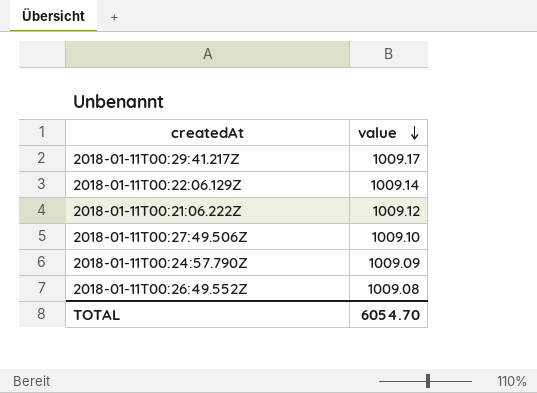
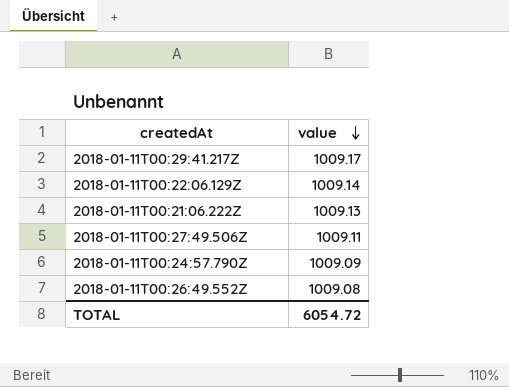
2018-01-11T00:21:06.222Z | value: 1009.12 -> 1009.13
2018-01-11T00:27:49.506Z | value: 1009.10 -> 1009.11
TOTAL | value: 6054.70 -> 6054.72

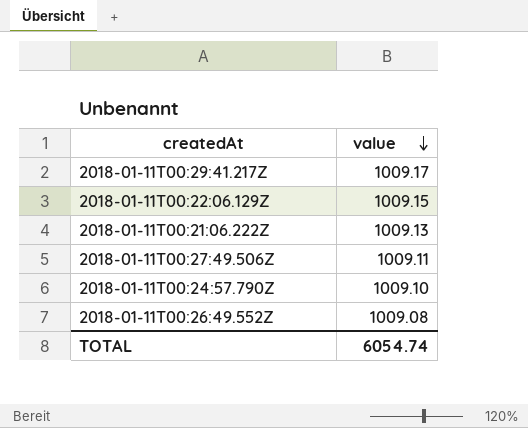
2018-01-11T00:22:06.129Z | value: 1009.14 -> 1009.15
2018-01-11T00:24:57.790Z | value: 1009.09 -> 1009.10
TOTAL | value: 6054.72 -> 6054.74

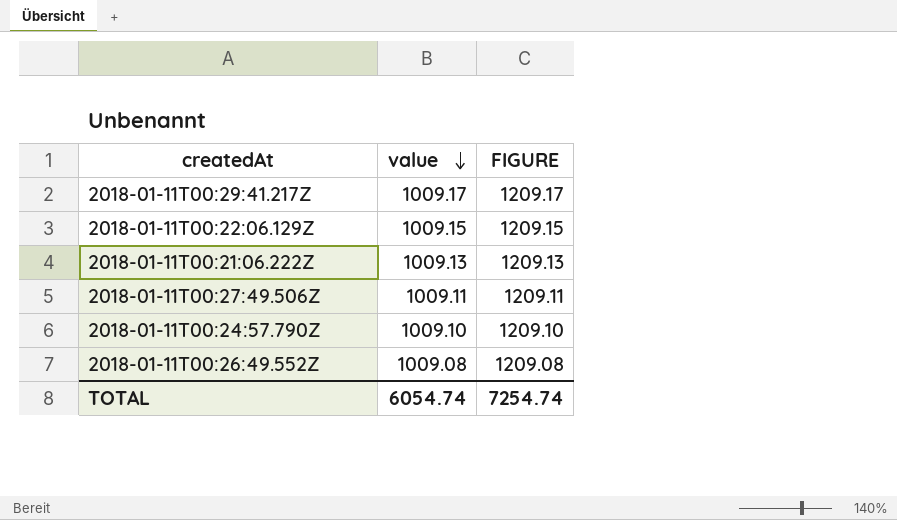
column FIGURE | formula: none -> [value] + 200

